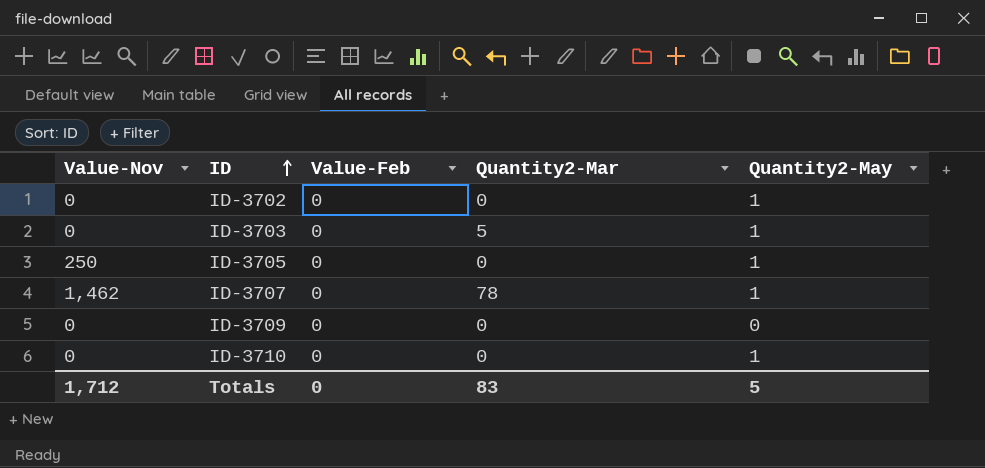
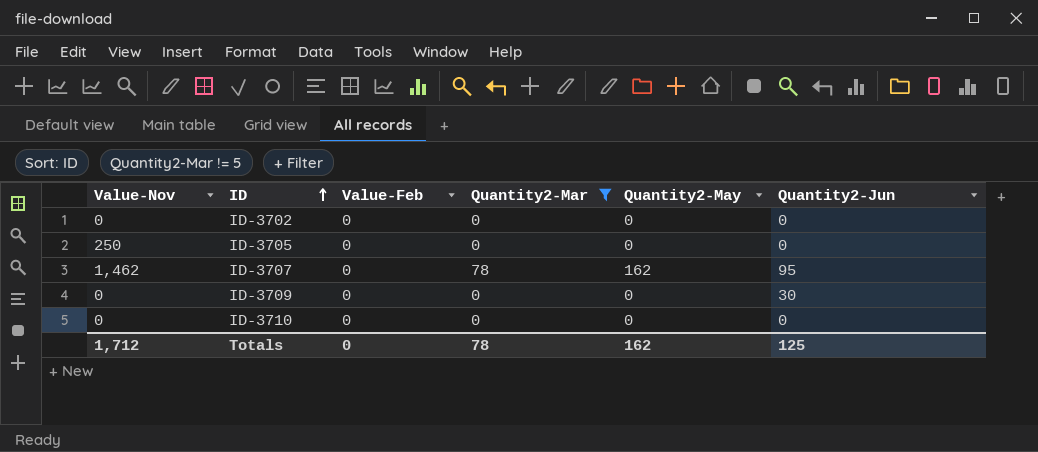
filter: none -> Quantity2-Mar != 5
column Quantity2-Jun | position: none -> 6
ID-3702 | Quantity2-May: 1 -> 0
ID-3705 | Quantity2-May: 1 -> 0
ID-3707 | Quantity2-May: 1 -> 162
ID-3710 | Quantity2-May: 1 -> 0
Totals | Quantity2-Mar: 83 -> 78
Totals | Quantity2-May: 5 -> 162

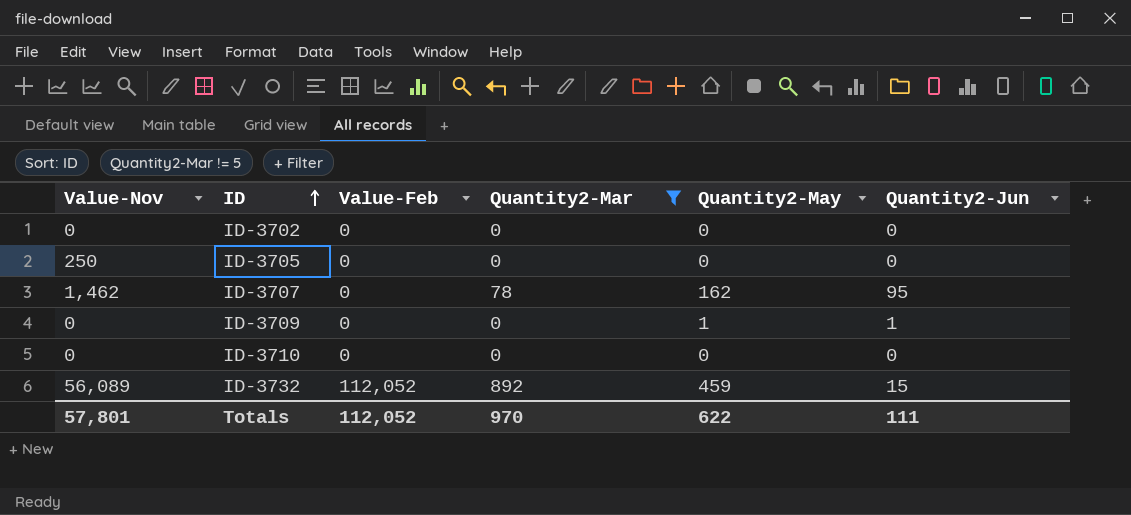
ID-3709 | Quantity2-May: 0 -> 1
ID-3709 | Quantity2-Jun: 30 -> 1
row ID-3732: none -> 56,089 | 112,052 | 892 | 459 | 15
Totals | Value-Nov: 1,712 -> 57,801
Totals | Value-Feb: 0 -> 112,052
Totals | Quantity2-Mar: 78 -> 970
Totals | Quantity2-May: 162 -> 622
Totals | Quantity2-Jun: 125 -> 111

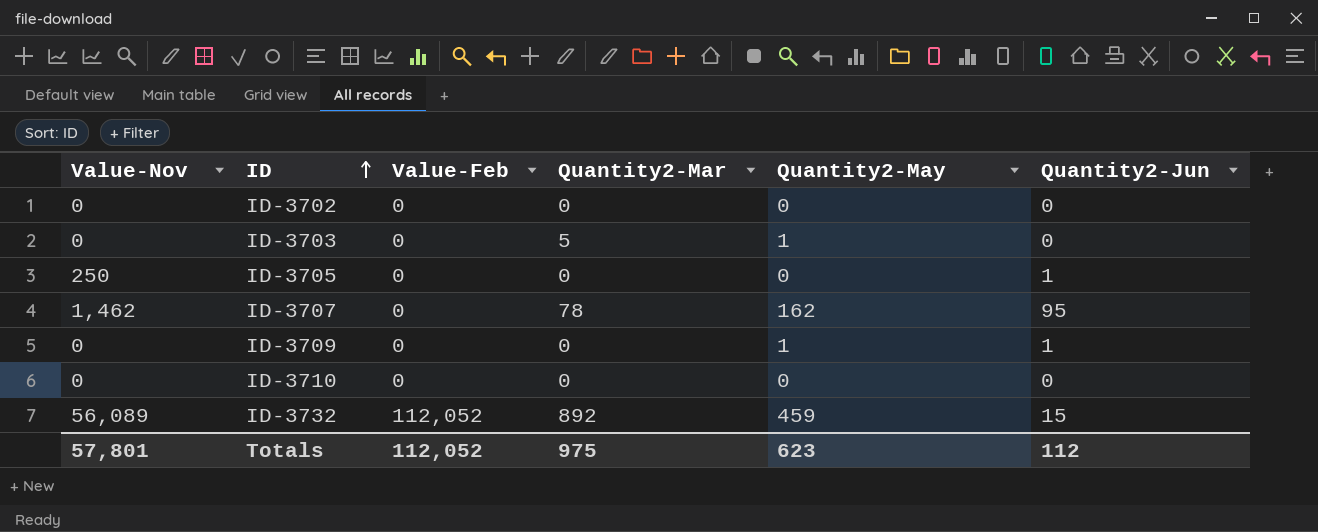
filter: Quantity2-Mar != 5 -> none
ID-3705 | Quantity2-Jun: 0 -> 1
Totals | Quantity2-Mar: 970 -> 975
Totals | Quantity2-May: 622 -> 623
Totals | Quantity2-Jun: 111 -> 112

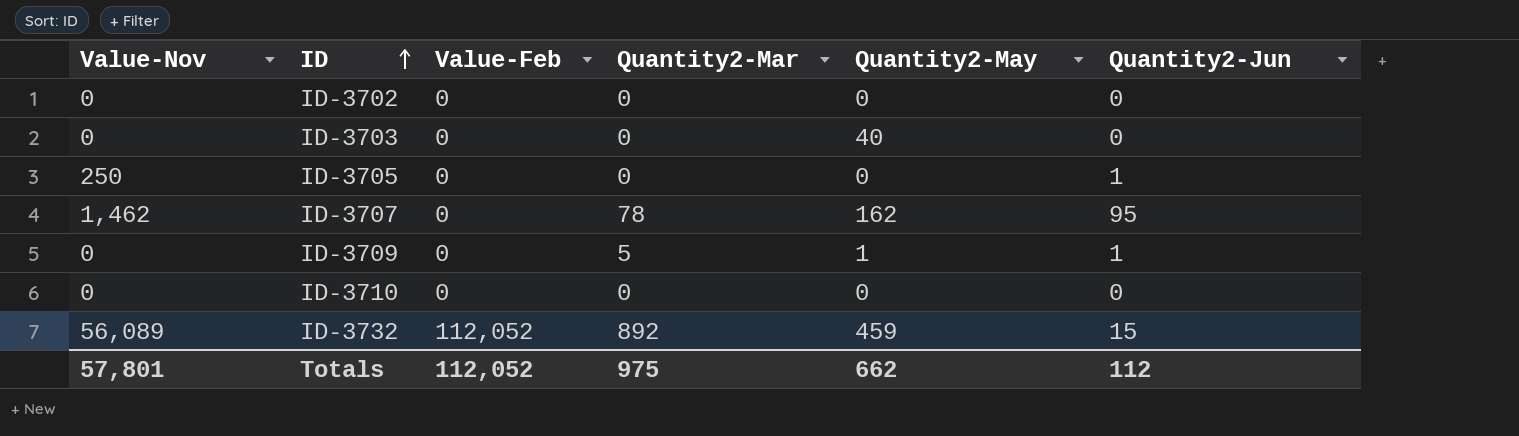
ID-3703 | Quantity2-Mar: 5 -> 0
ID-3703 | Quantity2-May: 1 -> 40
ID-3709 | Quantity2-Mar: 0 -> 5
Totals | Quantity2-May: 623 -> 662

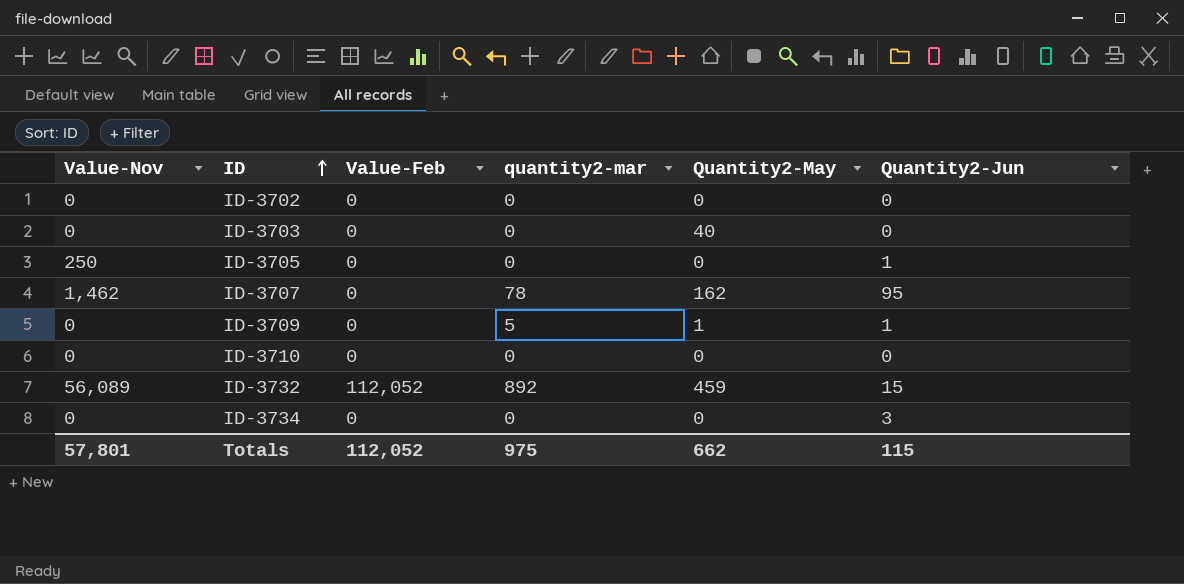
column name: Quantity2-Mar -> quantity2-mar
row ID-3734: none -> 0 | 0 | 0 | 0 | 3
Totals | Quantity2-Jun: 112 -> 115

